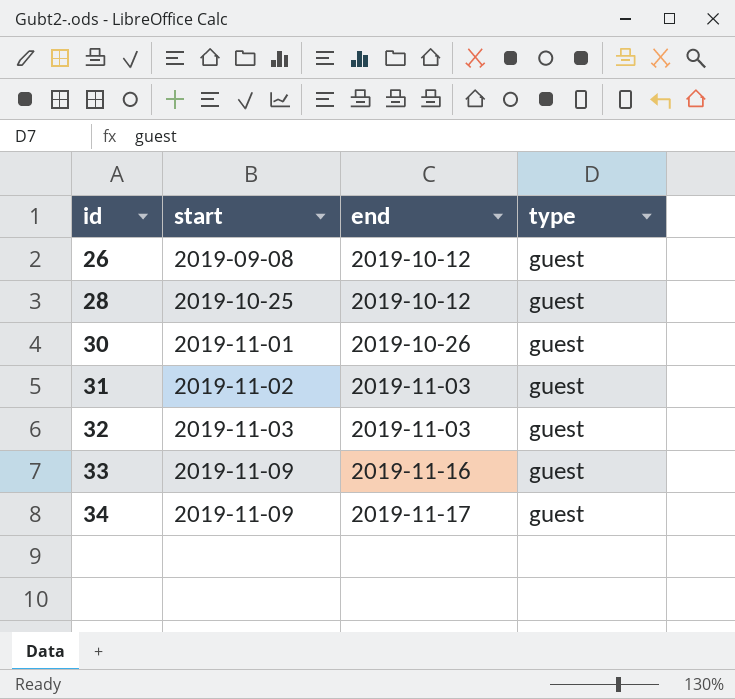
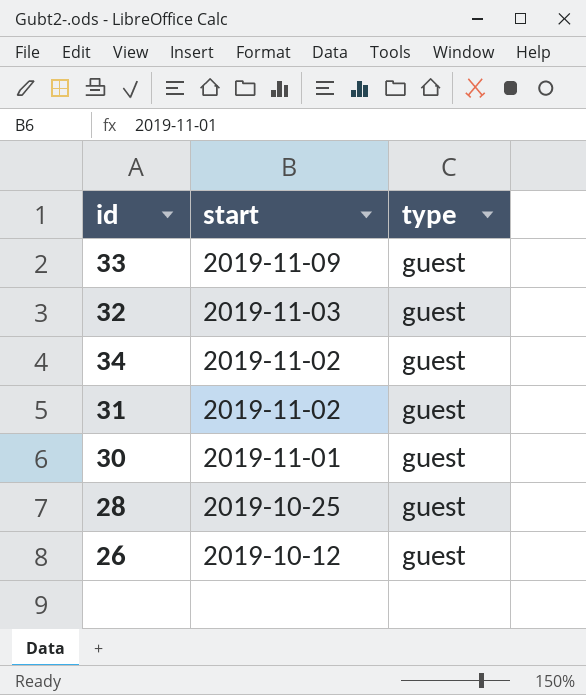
row order: id ascending -> start descending
column end | position: 3 -> none
34 | start: 2019-11-09 -> 2019-11-02
26 | start: 2019-09-08 -> 2019-10-12

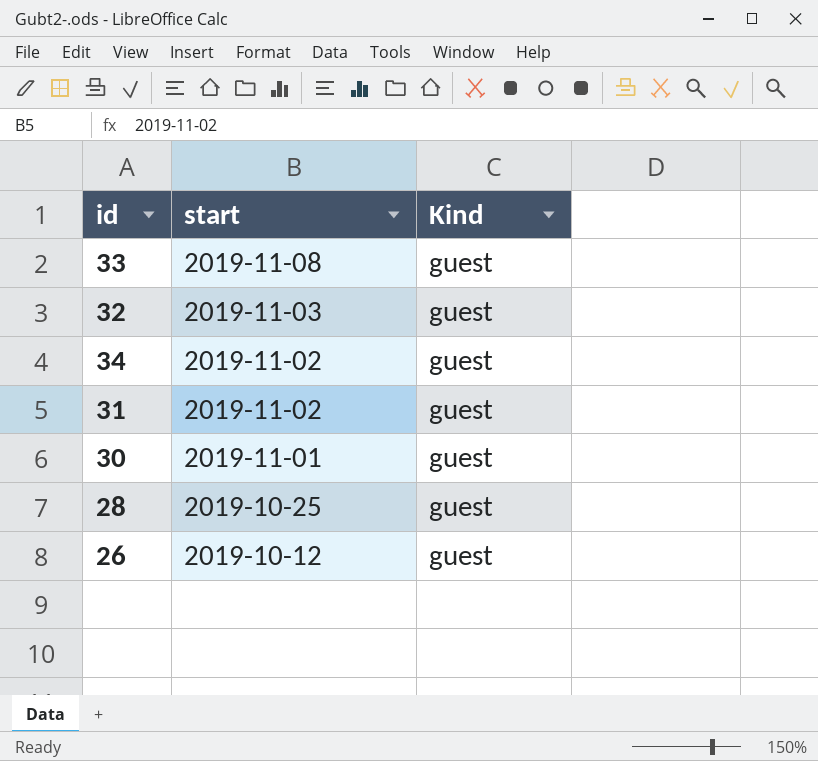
column name: type -> Kind
33 | start: 2019-11-09 -> 2019-11-08

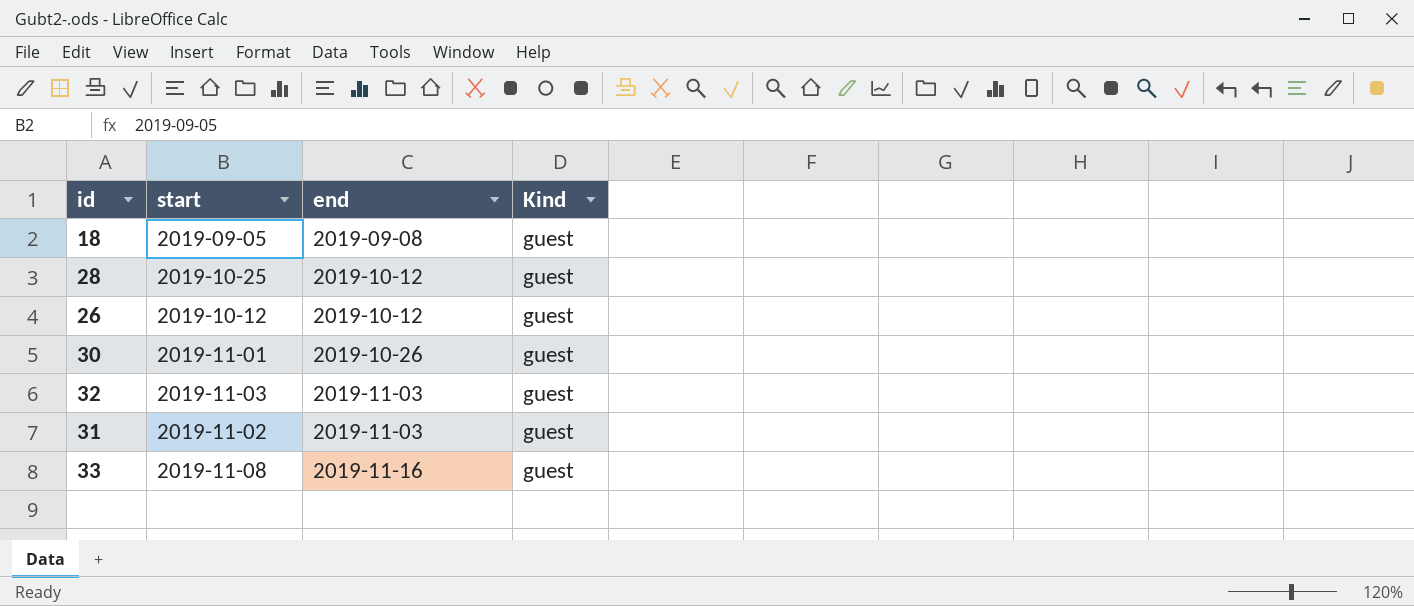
row order: start descending -> end ascending
column end | position: none -> 3
row 34: 2019-11-02 | guest -> none
row 18: none -> 2019-09-05 | 2019-09-08 | guest

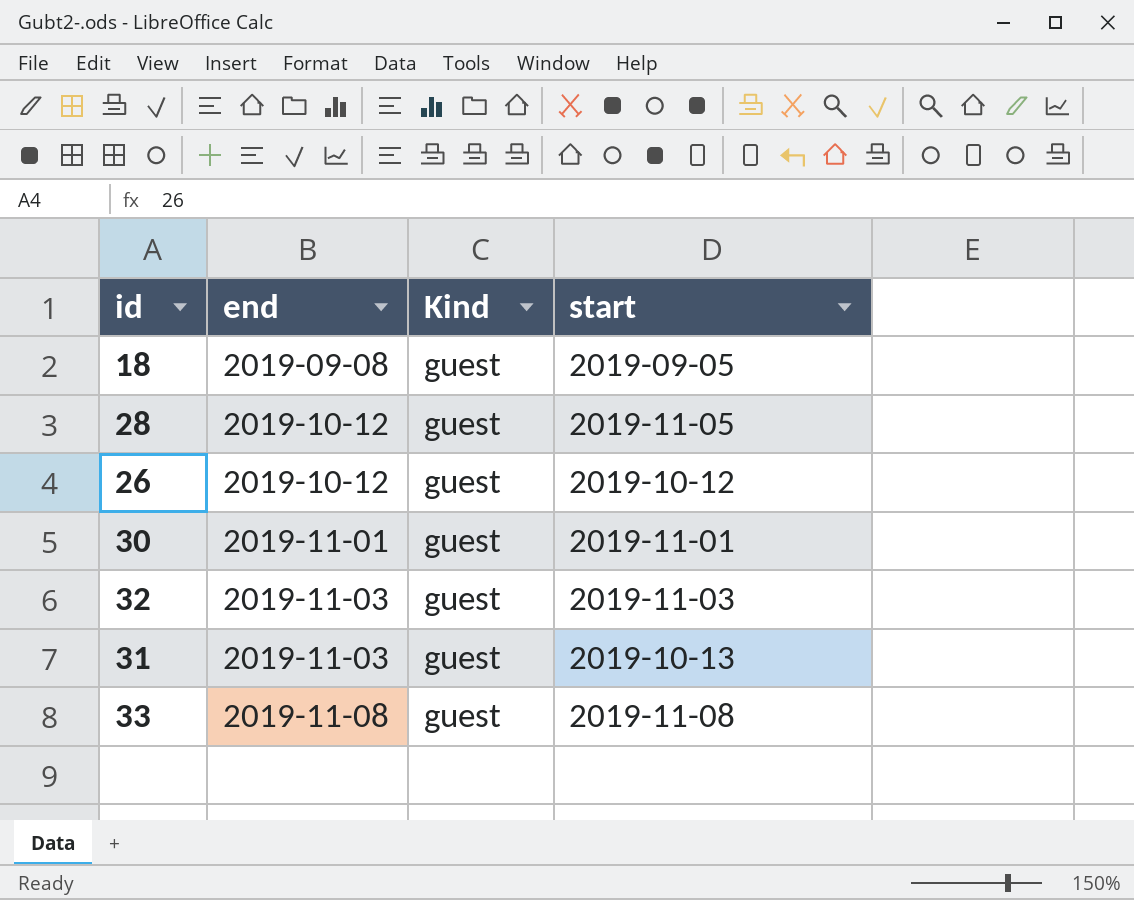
column start | position: 2 -> 4
28 | start: 2019-10-25 -> 2019-11-05
30 | end: 2019-10-26 -> 2019-11-01
31 | start: 2019-11-02 -> 2019-10-13
33 | end: 2019-11-16 -> 2019-11-08

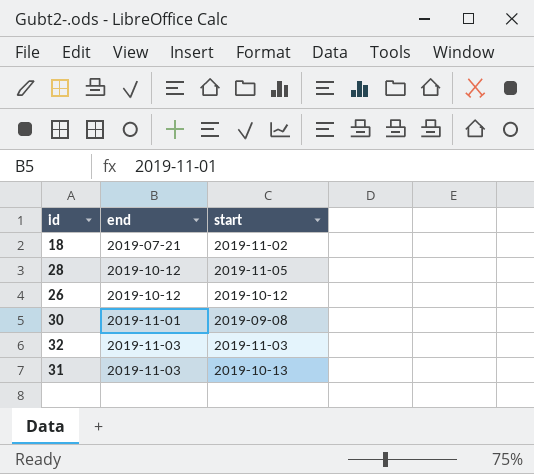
column Kind | position: 3 -> none
row 33: 2019-11-08 | guest | 2019-11-08 -> none
18 | end: 2019-09-08 -> 2019-07-21
18 | start: 2019-09-05 -> 2019-11-02
30 | start: 2019-11-01 -> 2019-09-08

